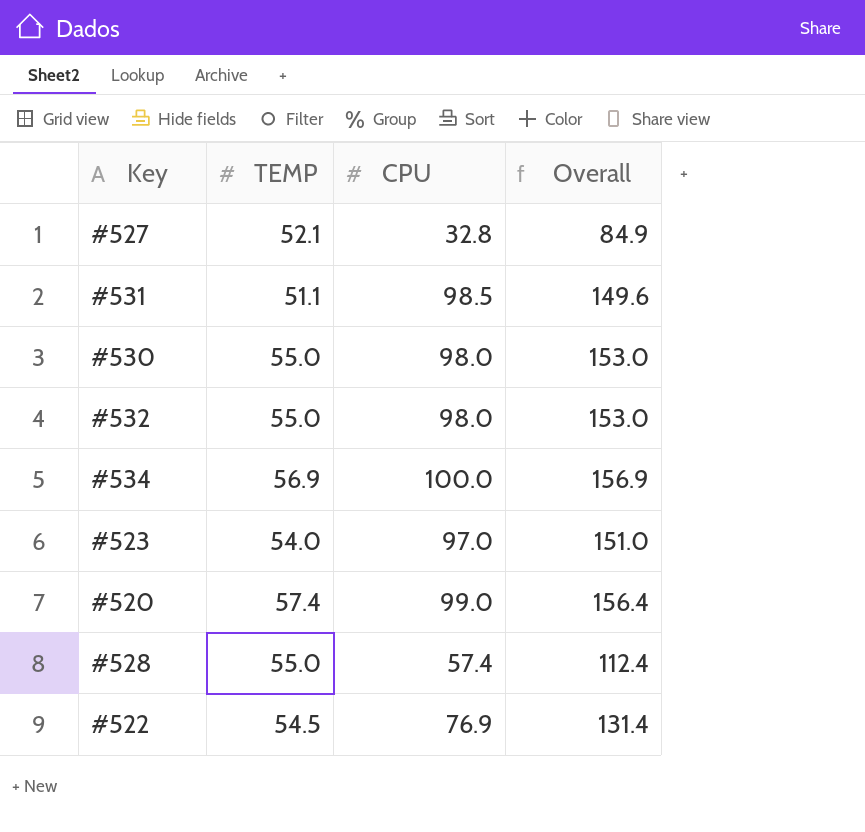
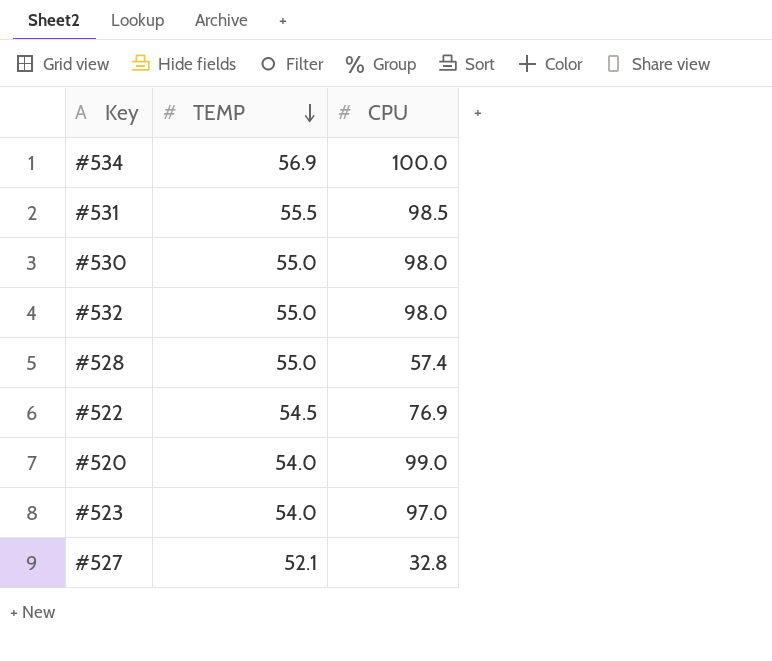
row order: none -> TEMP descending
column Overall | formula: [TEMP] + [CPU] -> none
#531 | TEMP: 51.1 -> 55.5
#520 | TEMP: 57.4 -> 54.0

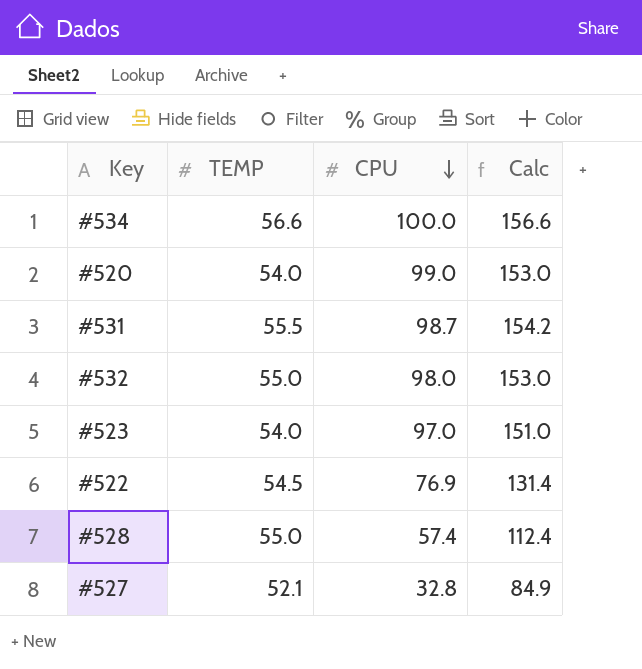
row order: TEMP descending -> CPU descending
column Calc | formula: none -> [TEMP] + [CPU]
row #530: 55.0 | 98.0 -> none
#534 | TEMP: 56.9 -> 56.6
#531 | CPU: 98.5 -> 98.7

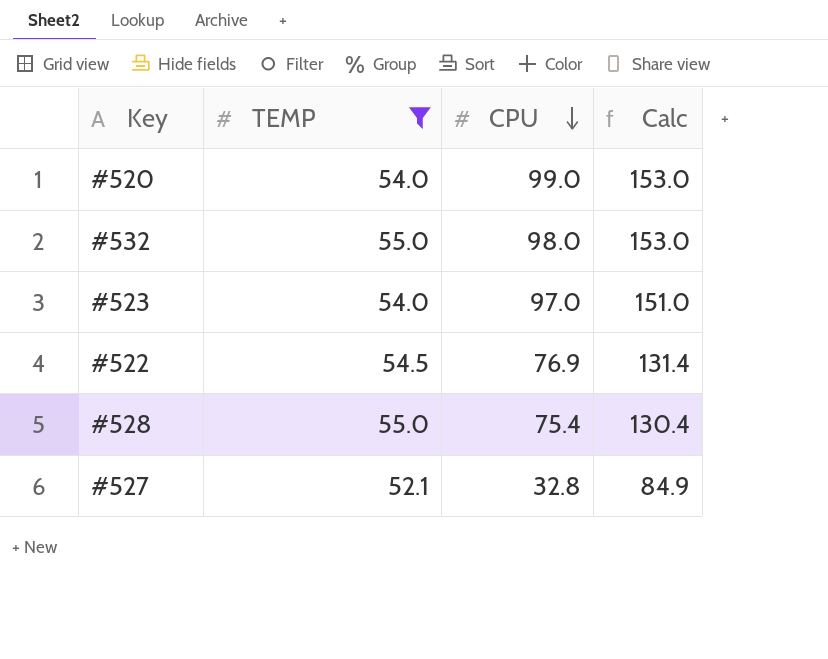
filter: none -> TEMP <= 55.0
#528 | CPU: 57.4 -> 75.4
#528 | Calc: 112.4 -> 130.4

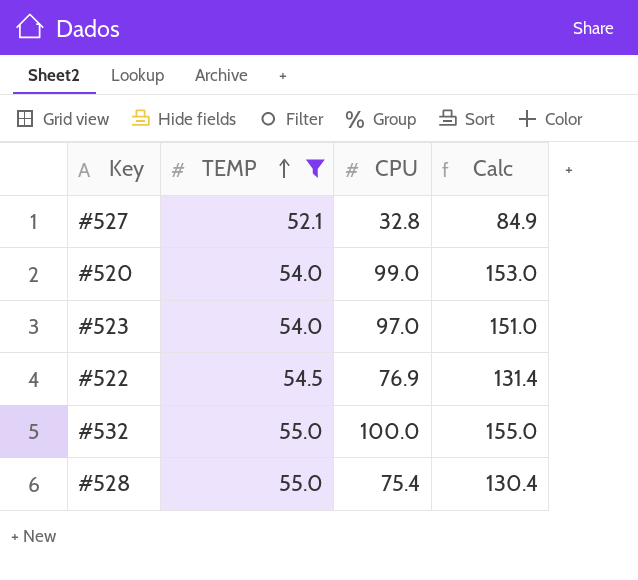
row order: CPU descending -> TEMP ascending
#532 | CPU: 98.0 -> 100.0
#532 | Calc: 153.0 -> 155.0

